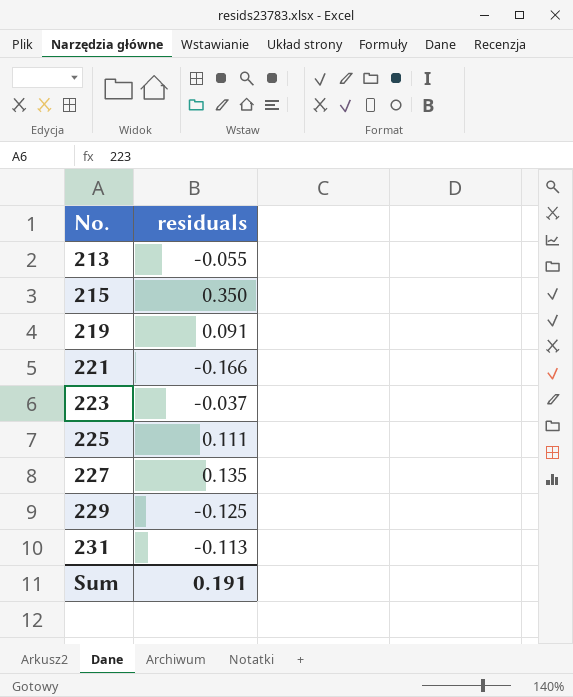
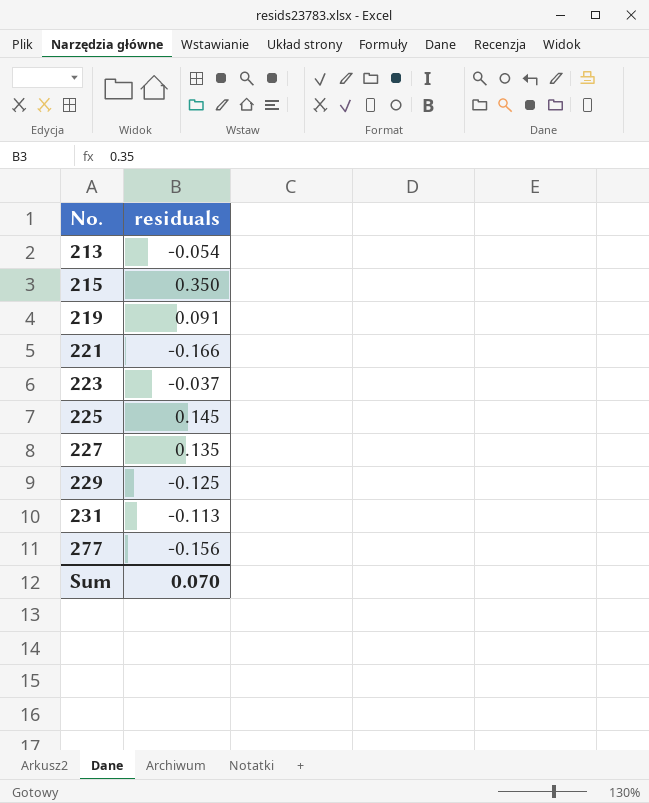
213 | residuals: -0.055 -> -0.054
225 | residuals: 0.111 -> 0.145
row 277: none -> -0.156
Sum | residuals: 0.191 -> 0.070

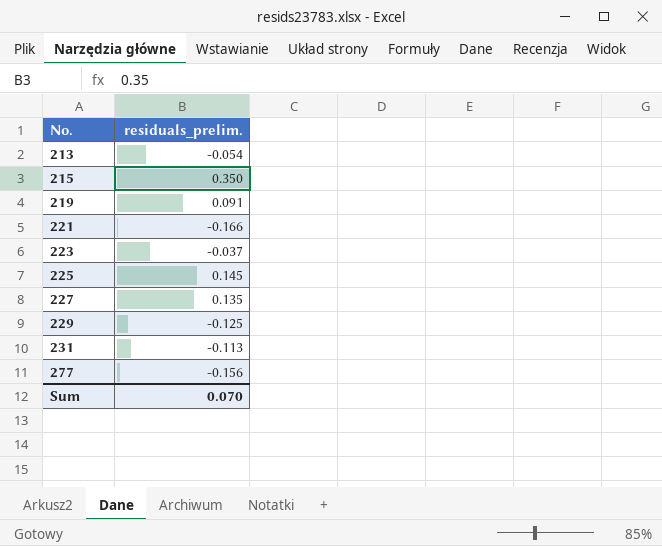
column name: residuals -> residuals_prelim.

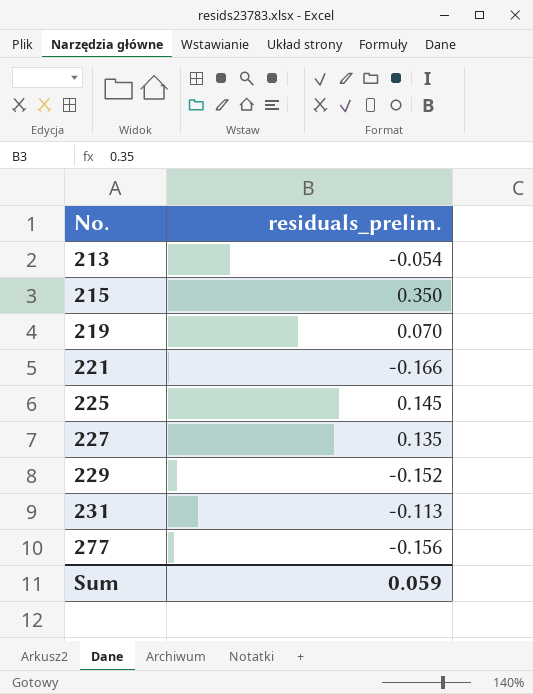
row 223: -0.037 -> none
219 | residuals_prelim.: 0.091 -> 0.070
229 | residuals_prelim.: -0.125 -> -0.152
Sum | residuals_prelim.: 0.070 -> 0.059

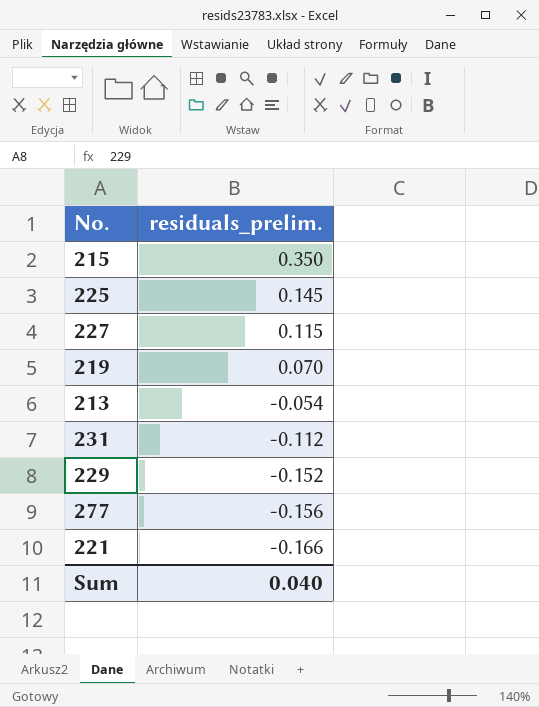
row order: No. ascending -> residuals_prelim. descending
227 | residuals_prelim.: 0.135 -> 0.115
231 | residuals_prelim.: -0.113 -> -0.112
Sum | residuals_prelim.: 0.059 -> 0.040

